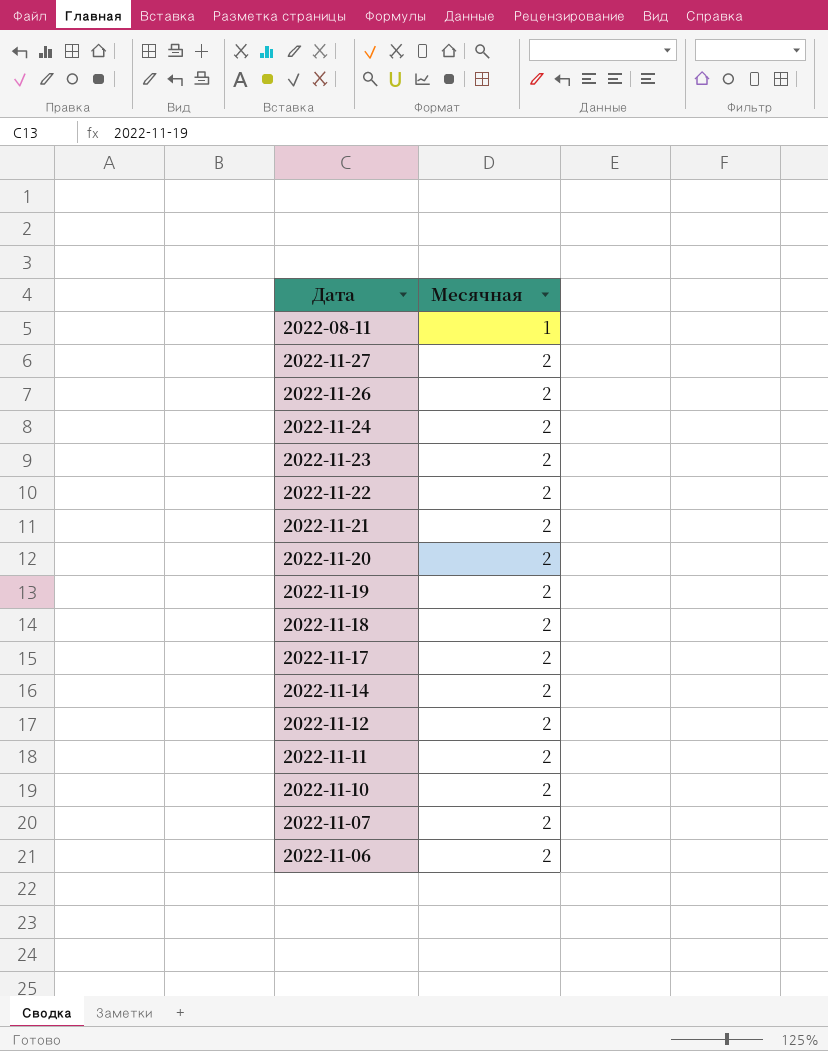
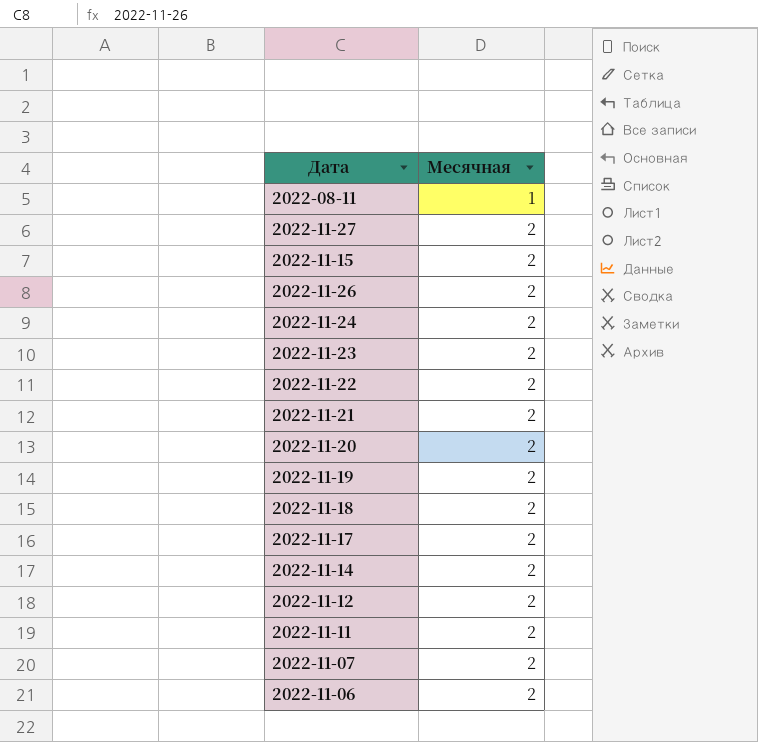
row 2022-11-10: 2 -> none
row 2022-11-15: none -> 2

